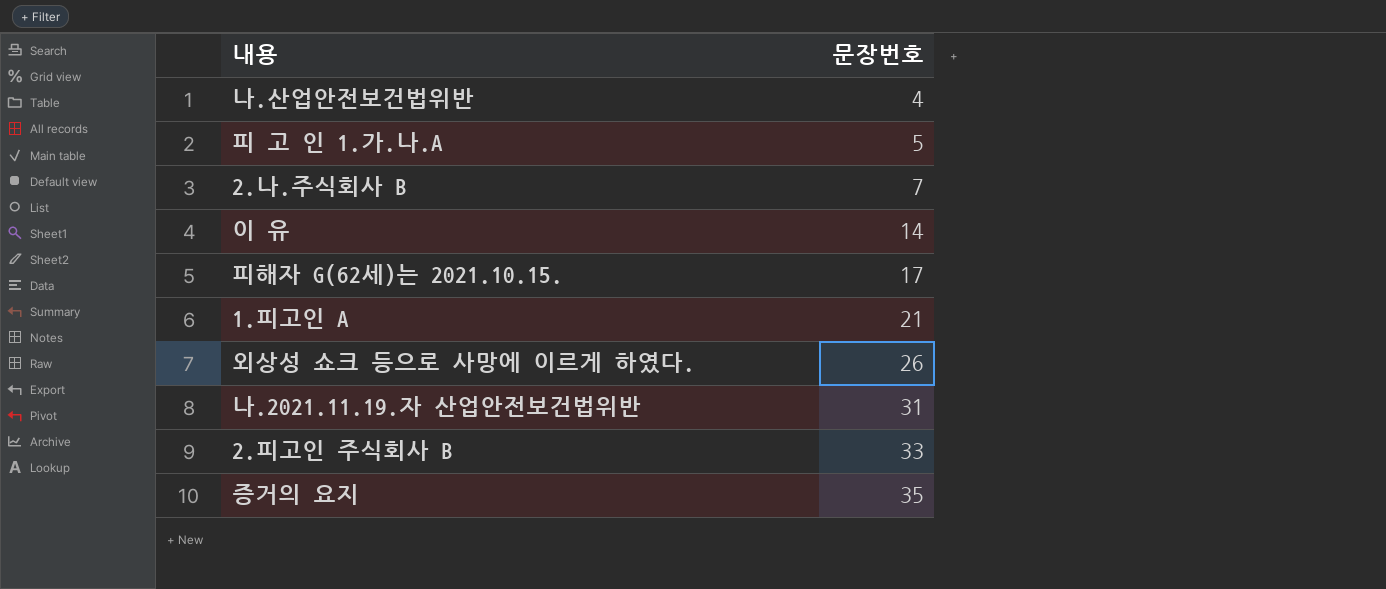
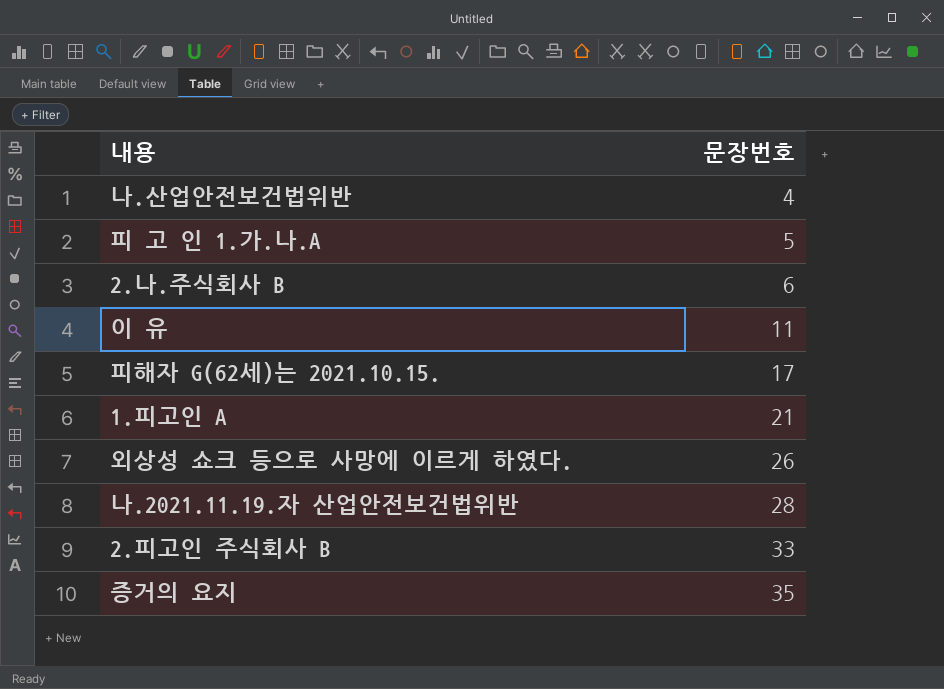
2.나.주식회사 B | 문장번호: 7 -> 6
이 유 | 문장번호: 14 -> 11
나.2021.11.19.자 산업안전보건법위반 | 문장번호: 31 -> 28

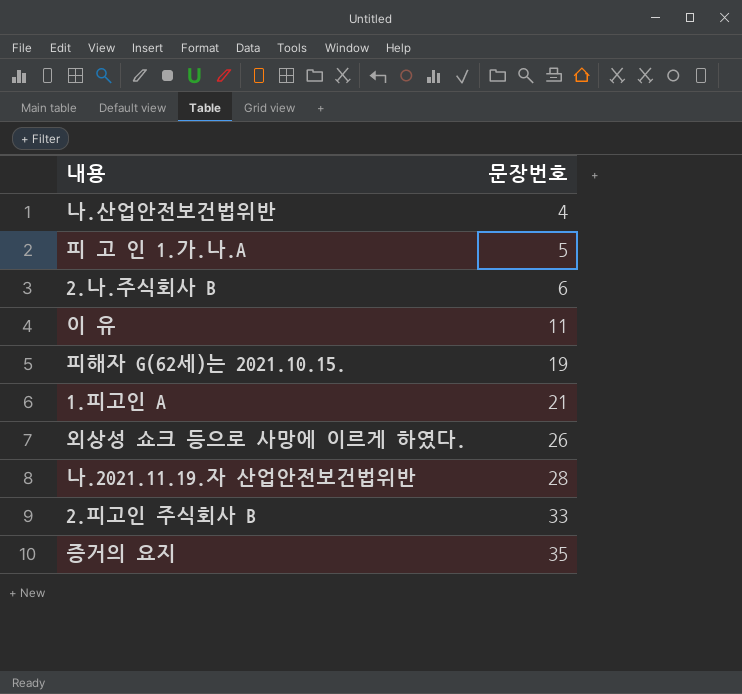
피해자 G(62세)는 2021.10.15. | 문장번호: 17 -> 19

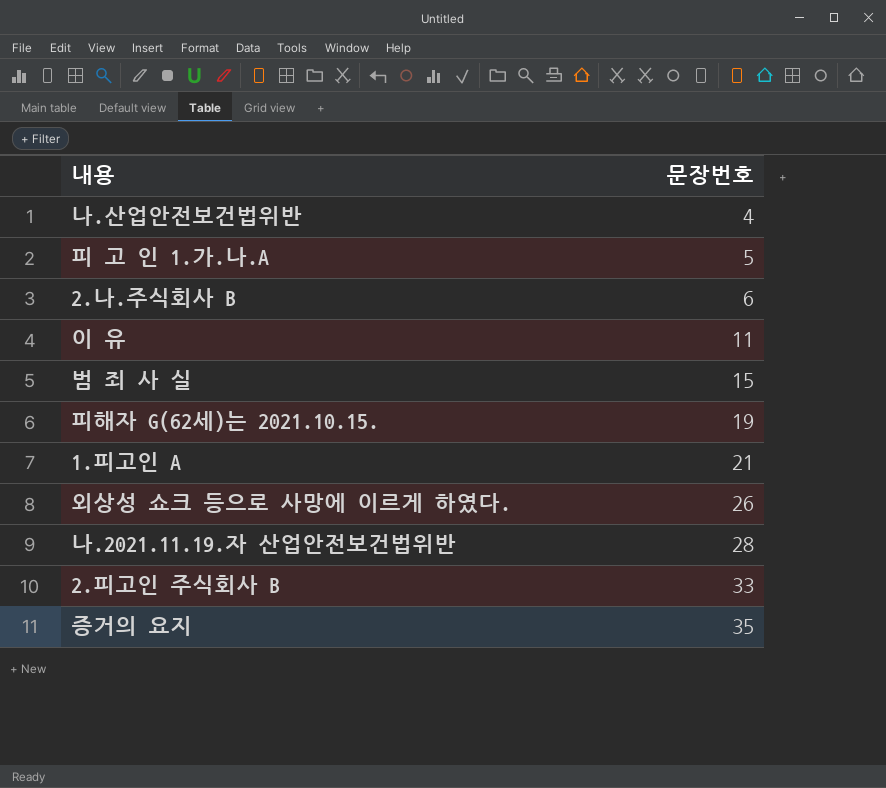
row 범 죄 사 실: none -> 15

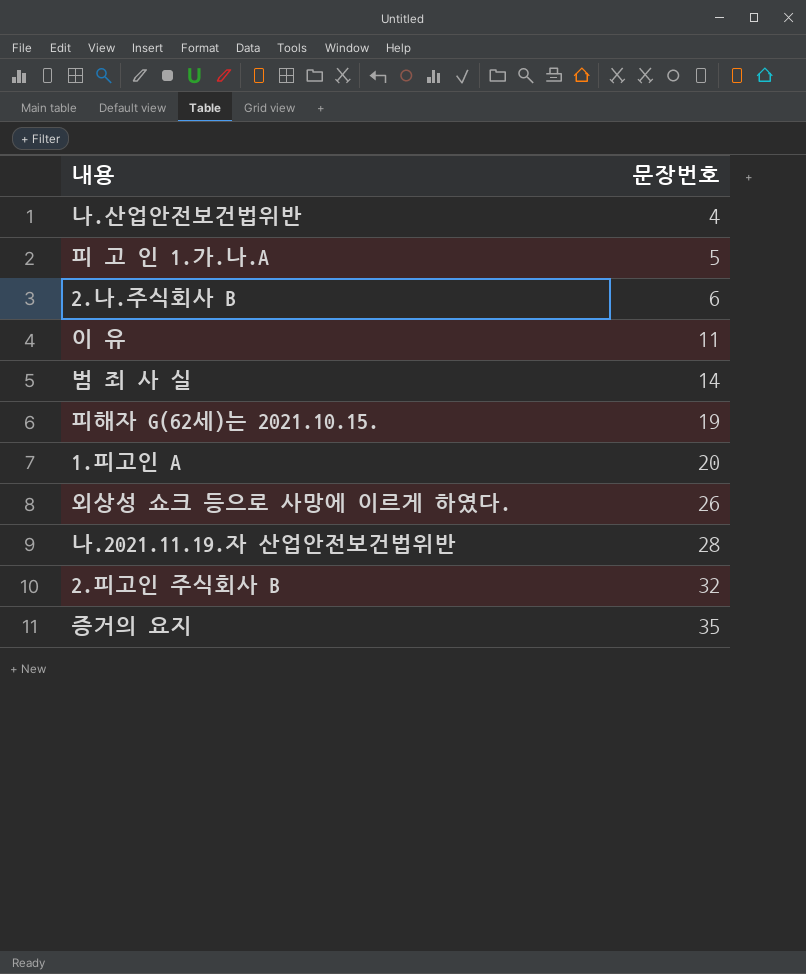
범 죄 사 실 | 문장번호: 15 -> 14
1.피고인 A | 문장번호: 21 -> 20
2.피고인 주식회사 B | 문장번호: 33 -> 32

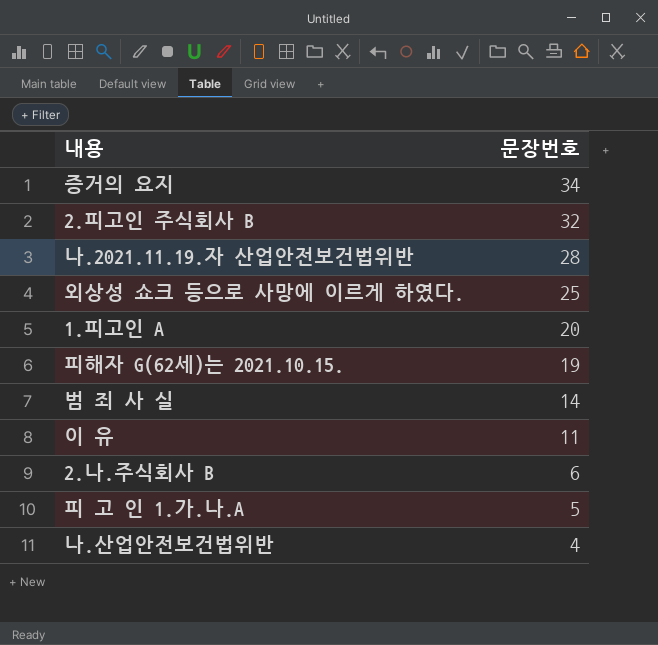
row order: 문장번호 ascending -> 문장번호 descending
증거의 요지 | 문장번호: 35 -> 34
외상성 쇼크 등으로 사망에 이르게 하였다. | 문장번호: 26 -> 25

